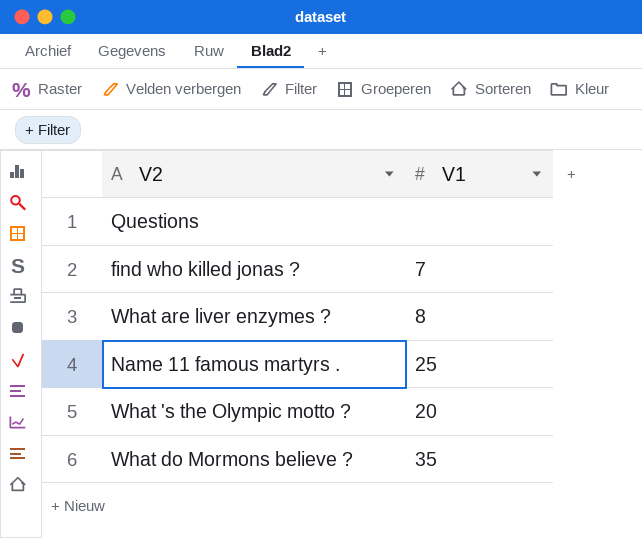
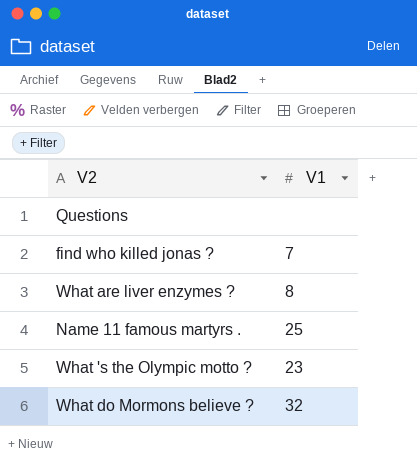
What 's the Olympic motto ? | V1: 20 -> 23
What do Mormons believe ? | V1: 35 -> 32

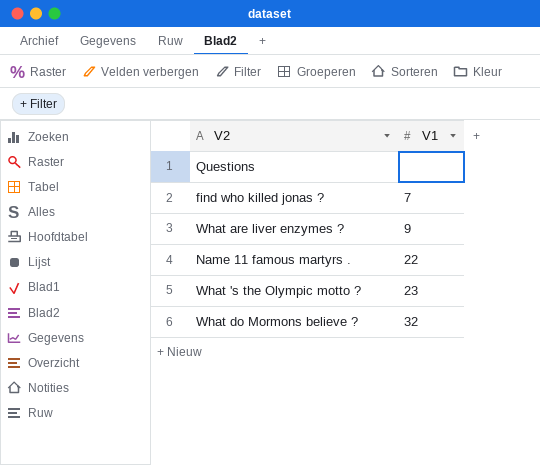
What are liver enzymes ? | V1: 8 -> 9
Name 11 famous martyrs . | V1: 25 -> 22

